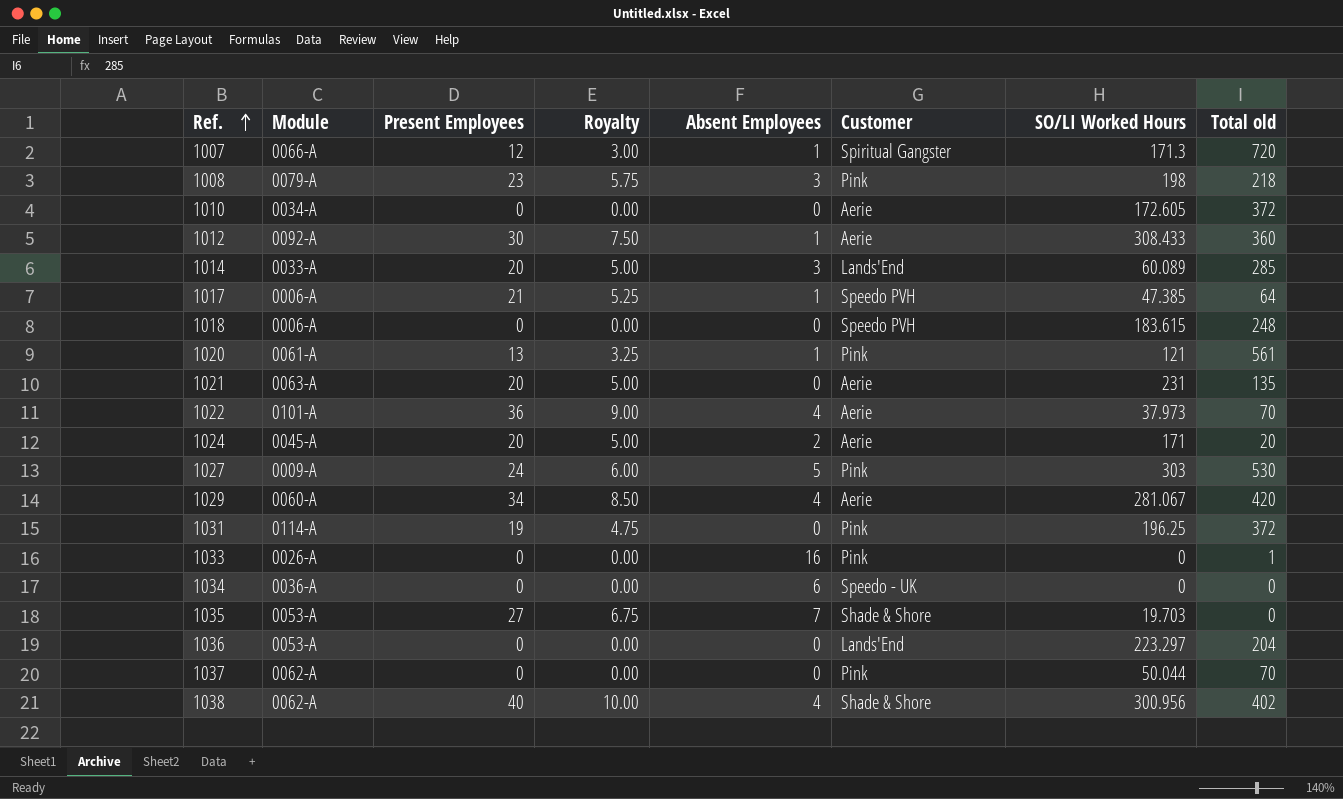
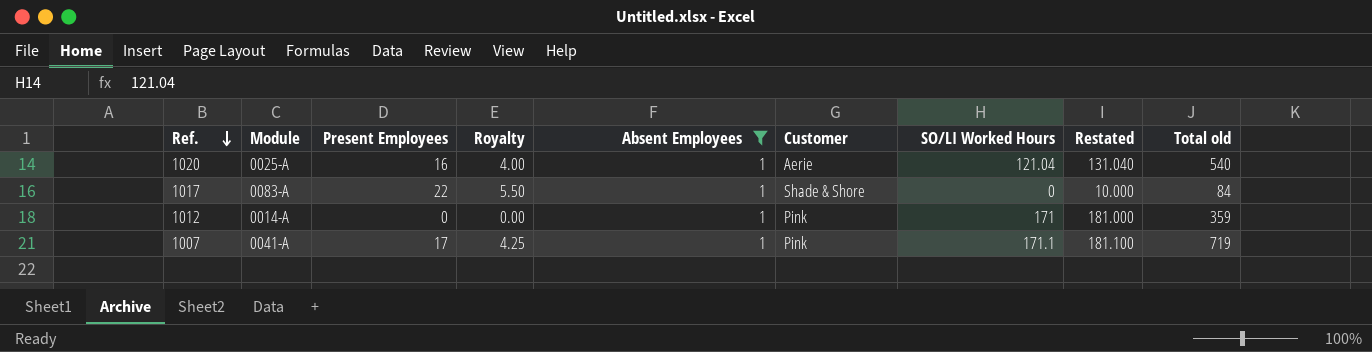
filter: none -> Absent Employees = 1
row order: Ref. ascending -> Ref. descending
column Restated | formula: none -> [SO/LI Worked Hours] + 10
1020 | Module: 0061-A -> 0025-A
1020 | Present Employees: 13 -> 16
1020 | Royalty: 3.25 -> 4.00
1020 | Customer: Pink -> Aerie
1020 | SO/LI Worked Hours: 121 -> 121.04
1020 | Total old: 561 -> 540
1017 | Module: 0006-A -> 0083-A
1017 | Present Employees: 21 -> 22
1017 | Royalty: 5.25 -> 5.50
1017 | Customer: Speedo PVH -> Shade & Shore
1017 | SO/LI Worked Hours: 47.385 -> 0
1017 | Total old: 64 -> 84
1012 | Module: 0092-A -> 0014-A
1012 | Present Employees: 30 -> 0
1012 | Royalty: 7.50 -> 0.00
1012 | Customer: Aerie -> Pink
1012 | SO/LI Worked Hours: 308.433 -> 171
1012 | Total old: 360 -> 359
1007 | Module: 0066-A -> 0041-A
1007 | Present Employees: 12 -> 17
1007 | Royalty: 3.00 -> 4.25
1007 | Customer: Spiritual Gangster -> Pink
1007 | SO/LI Worked Hours: 171.3 -> 171.1
1007 | Total old: 720 -> 719

